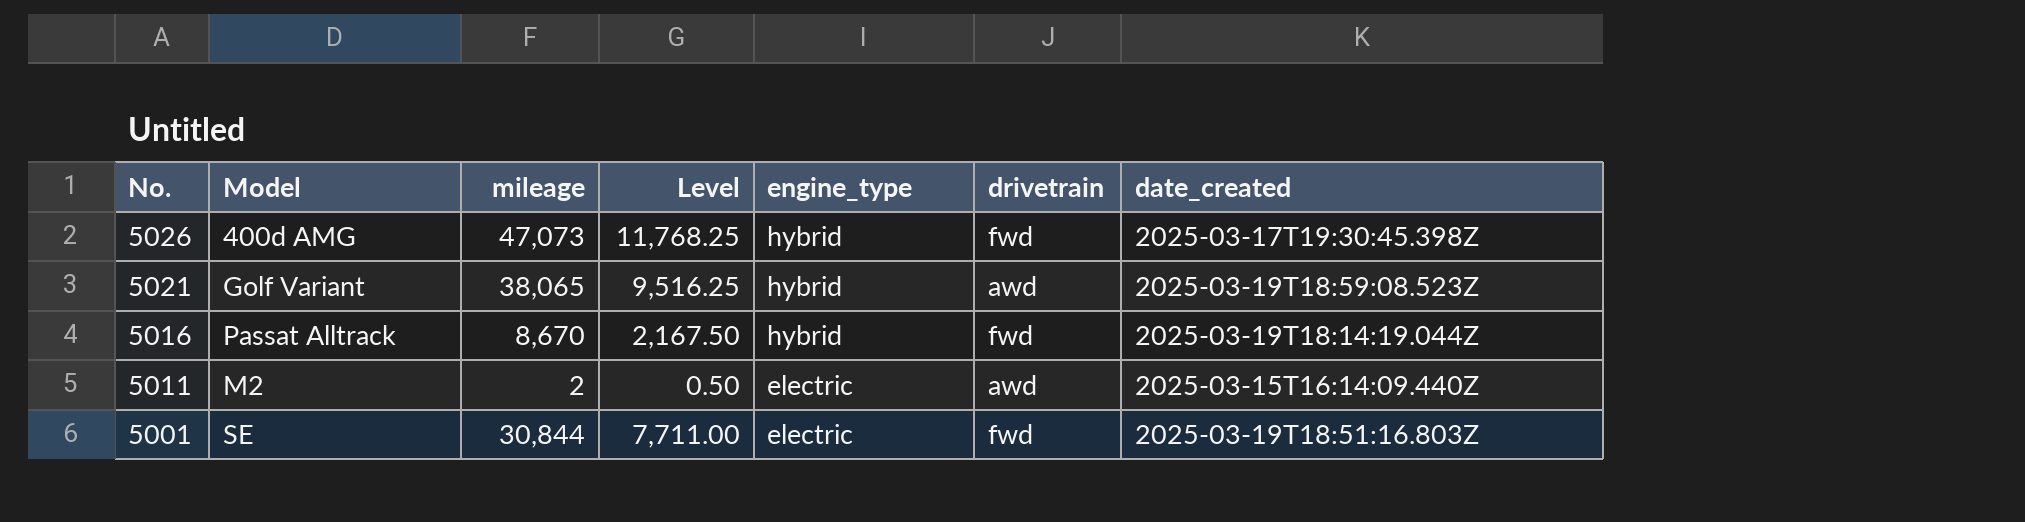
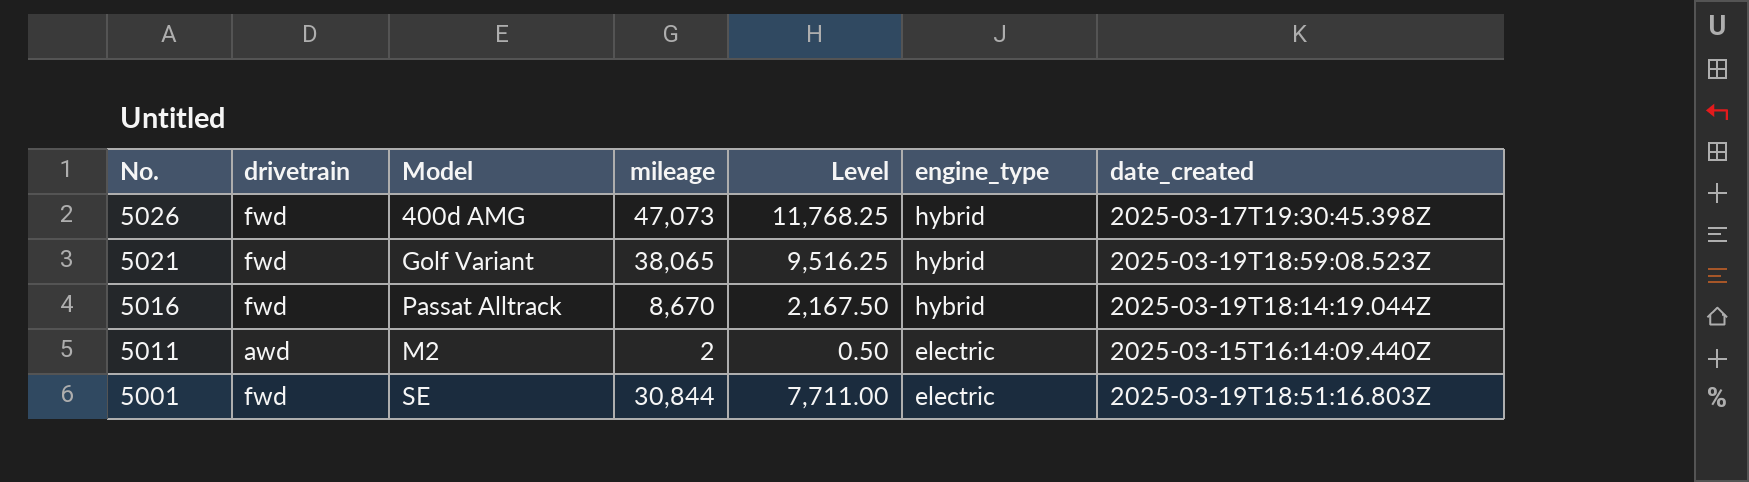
column drivetrain | position: 6 -> 2
5021 | drivetrain: awd -> fwd

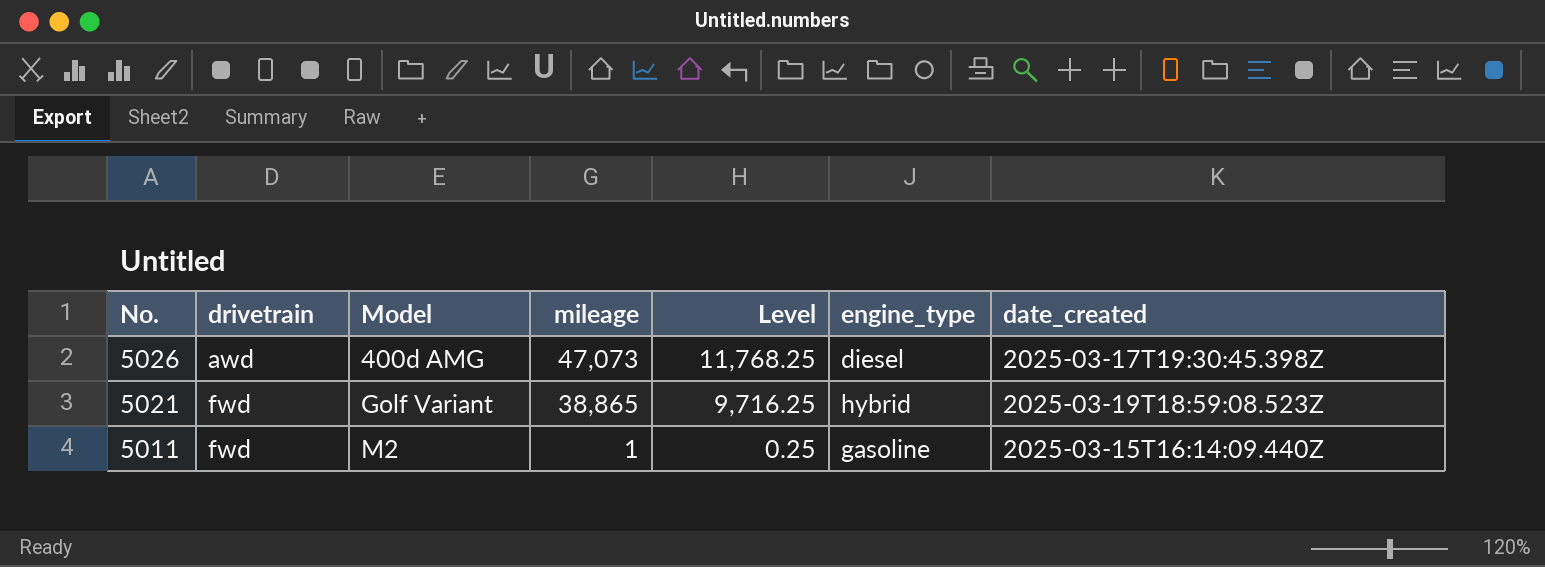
row 5016: fwd | Passat Alltrack | 8,670 | 2,167.50 | hybrid | 2025-03-19T18:14:19.044Z -> none
row 5001: fwd | SE | 30,844 | 7,711.00 | electric | 2025-03-19T18:51:16.803Z -> none
5026 | drivetrain: fwd -> awd
5026 | engine_type: hybrid -> diesel
5021 | mileage: 38,065 -> 38,865
5021 | Level: 9,516.25 -> 9,716.25
5011 | drivetrain: awd -> fwd
5011 | mileage: 2 -> 1
5011 | Level: 0.50 -> 0.25
5011 | engine_type: electric -> gasoline

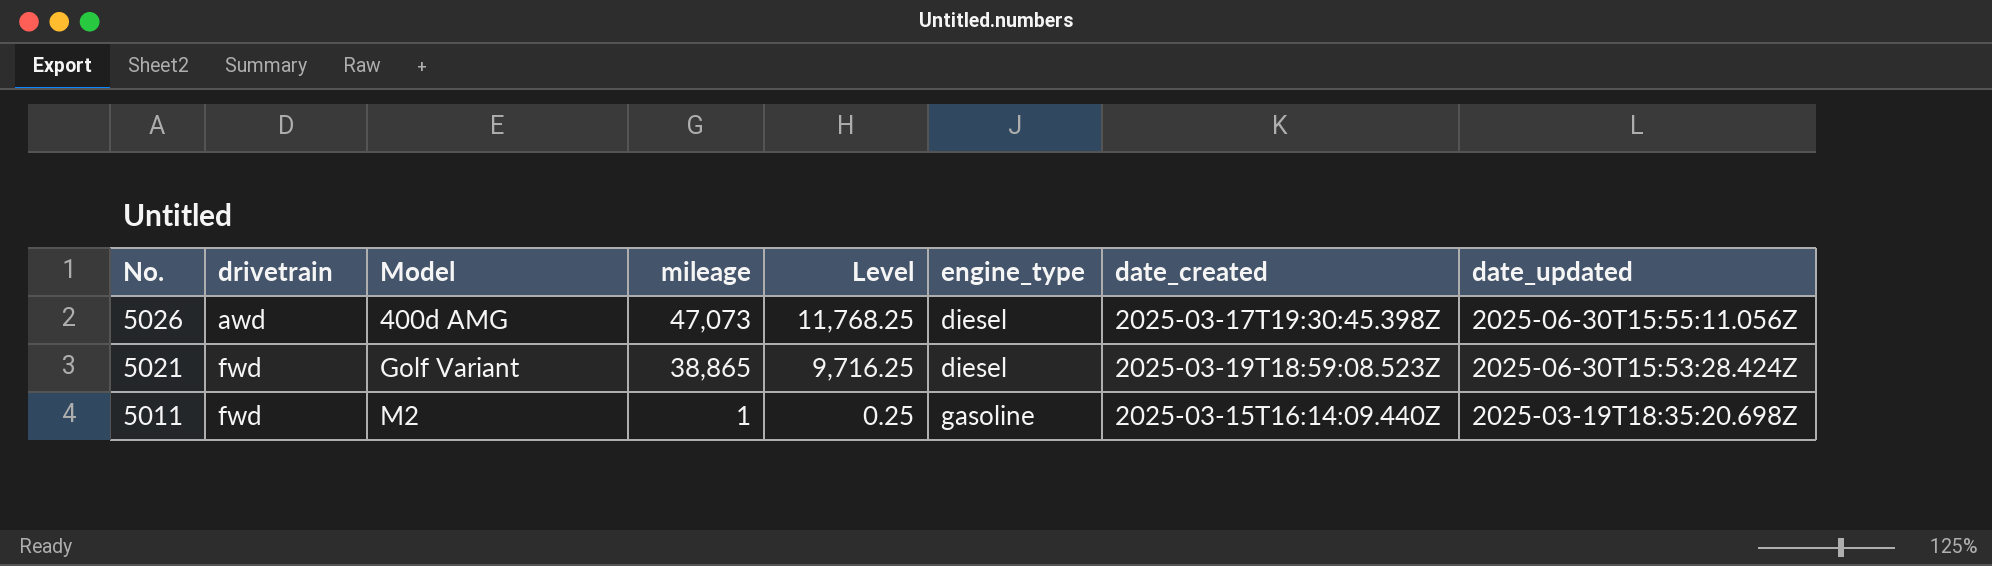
column date_updated | position: none -> 8
5021 | engine_type: hybrid -> diesel

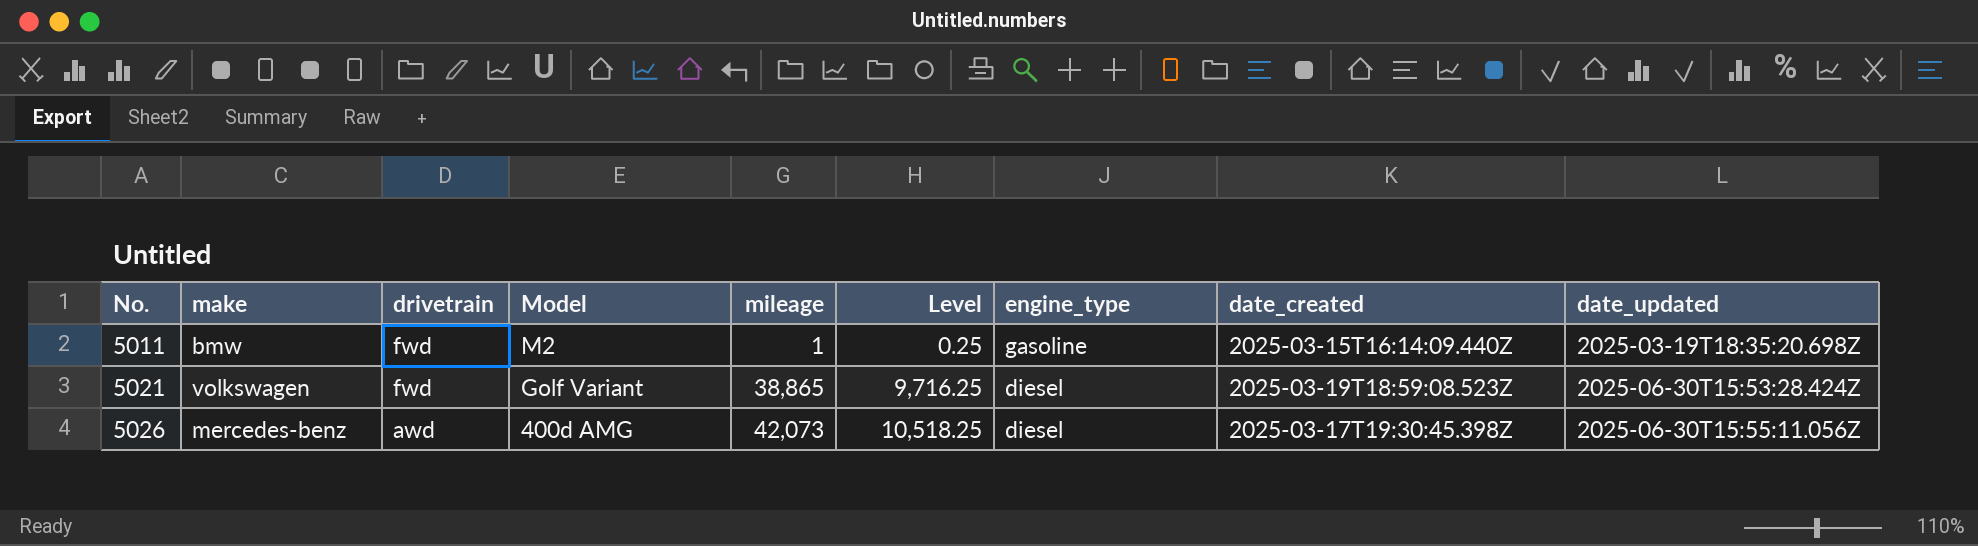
row order: No. descending -> No. ascending
column make | position: none -> 2
5026 | mileage: 47,073 -> 42,073
5026 | Level: 11,768.25 -> 10,518.25

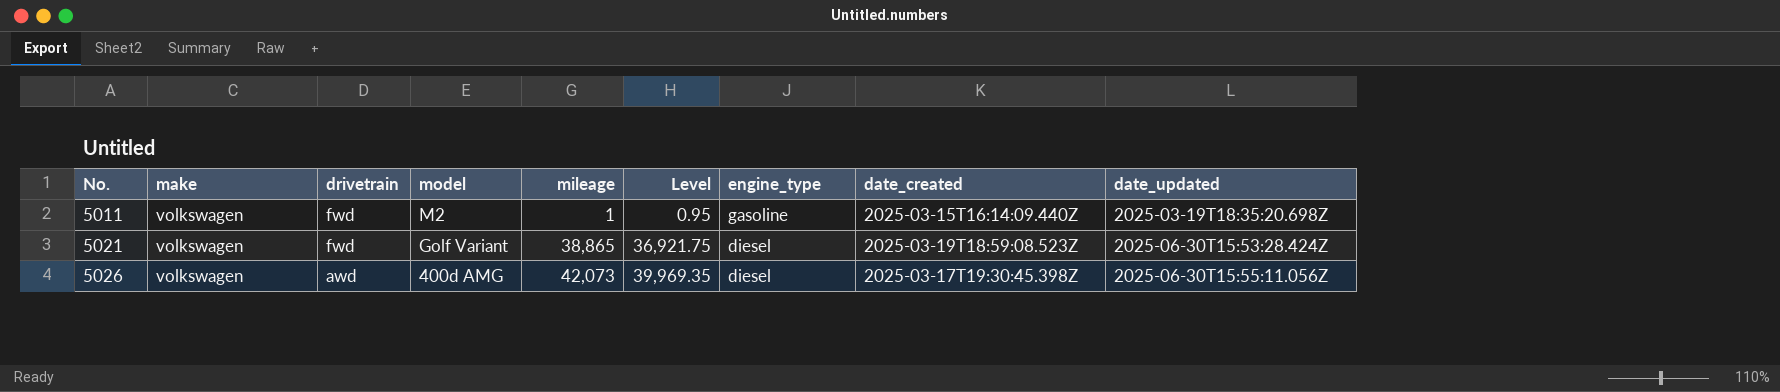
column name: Model -> model
column Level | formula: [mileage] * 0.25 -> [mileage] * 0.95
5011 | make: bmw -> volkswagen
5026 | make: mercedes-benz -> volkswagen

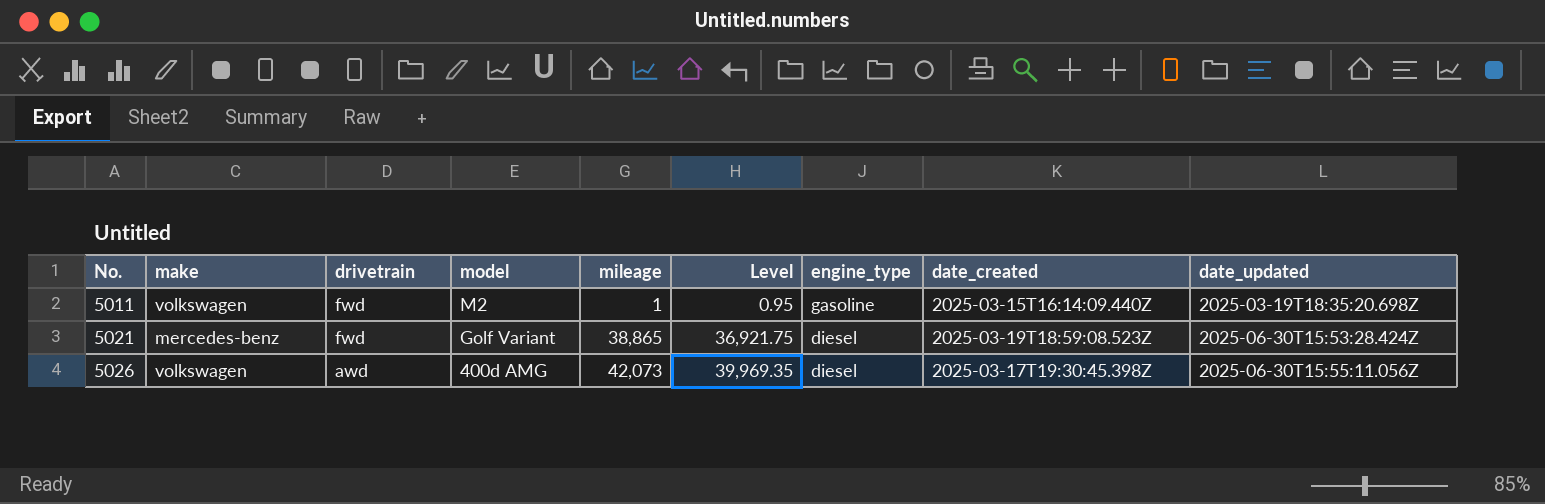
5021 | make: volkswagen -> mercedes-benz

